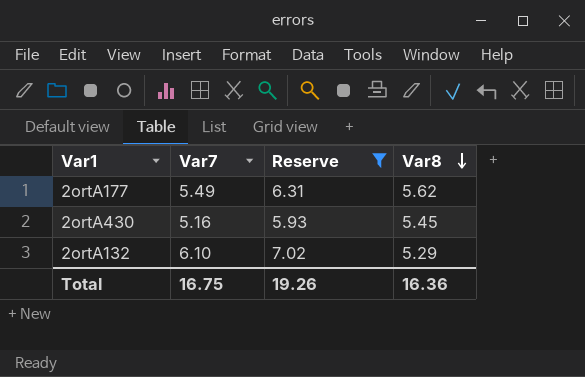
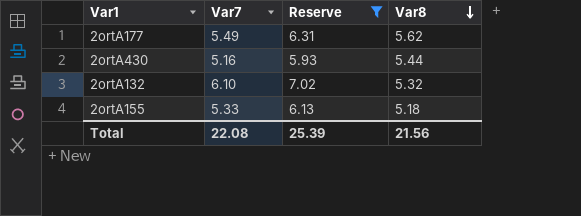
2ortA430 | Var8: 5.45 -> 5.44
2ortA132 | Var8: 5.29 -> 5.32
row 2ortA155: none -> 5.33 | 6.13 | 5.18
Total | Var7: 16.75 -> 22.08
Total | Reserve: 19.26 -> 25.39
Total | Var8: 16.36 -> 21.56

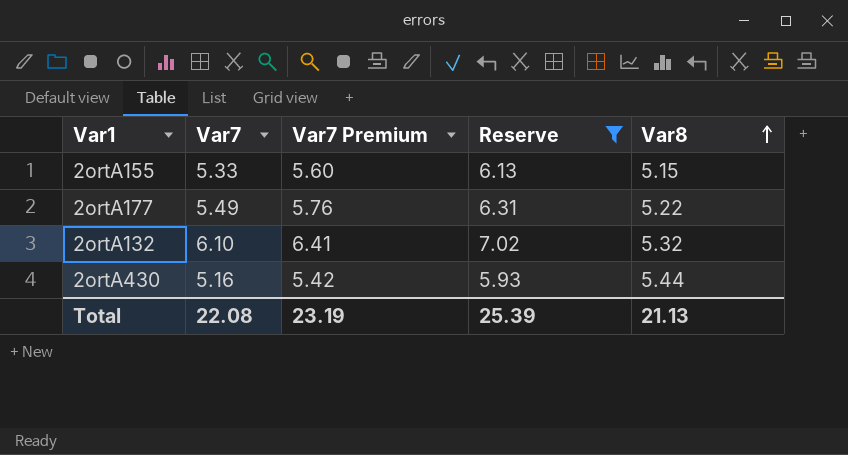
row order: Var8 descending -> Var8 ascending
column Var7 Premium | formula: none -> [Var7] * 1.05
2ortA155 | Var8: 5.18 -> 5.15
2ortA177 | Var8: 5.62 -> 5.22
Total | Var8: 21.56 -> 21.13

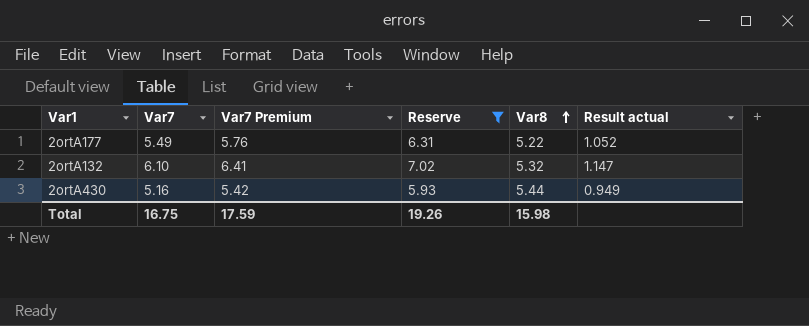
column Result actual | formula: none -> [Var7] / [Var8]
row 2ortA155: 5.33 | 5.60 | 6.13 | 5.15 -> none
Total | Var7: 22.08 -> 16.75
Total | Var7 Premium: 23.19 -> 17.59
Total | Reserve: 25.39 -> 19.26
Total | Var8: 21.13 -> 15.98

